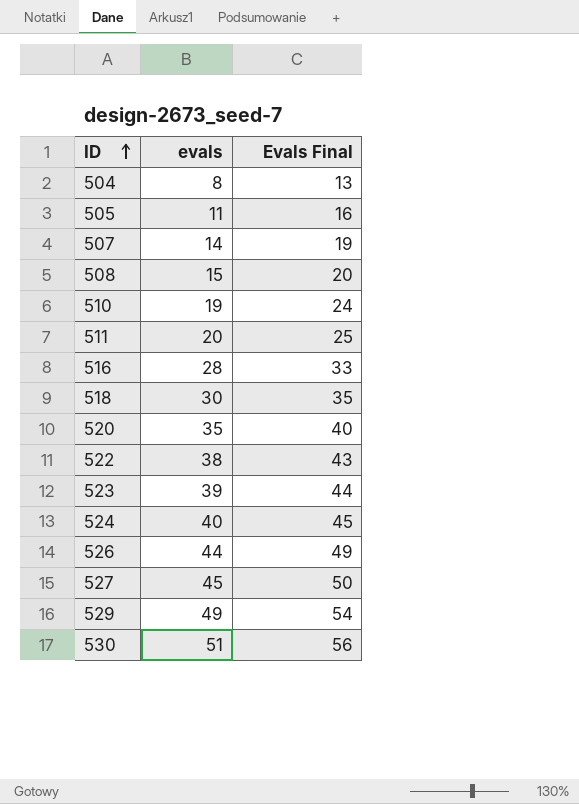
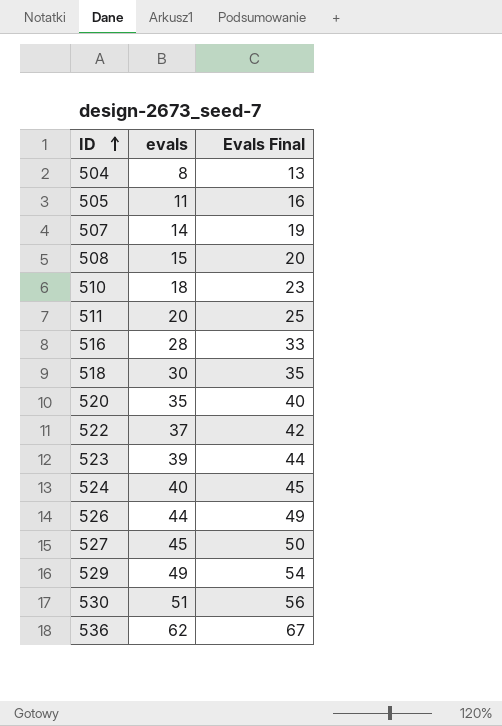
510 | evals: 19 -> 18
510 | Evals Final: 24 -> 23
522 | evals: 38 -> 37
522 | Evals Final: 43 -> 42
row 536: none -> 62 | 67

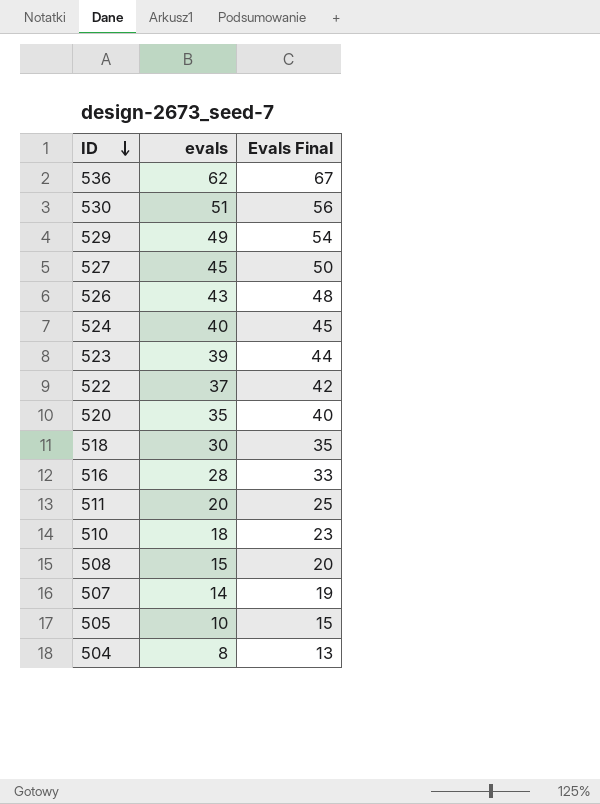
row order: ID ascending -> ID descending
526 | evals: 44 -> 43
526 | Evals Final: 49 -> 48
505 | evals: 11 -> 10
505 | Evals Final: 16 -> 15

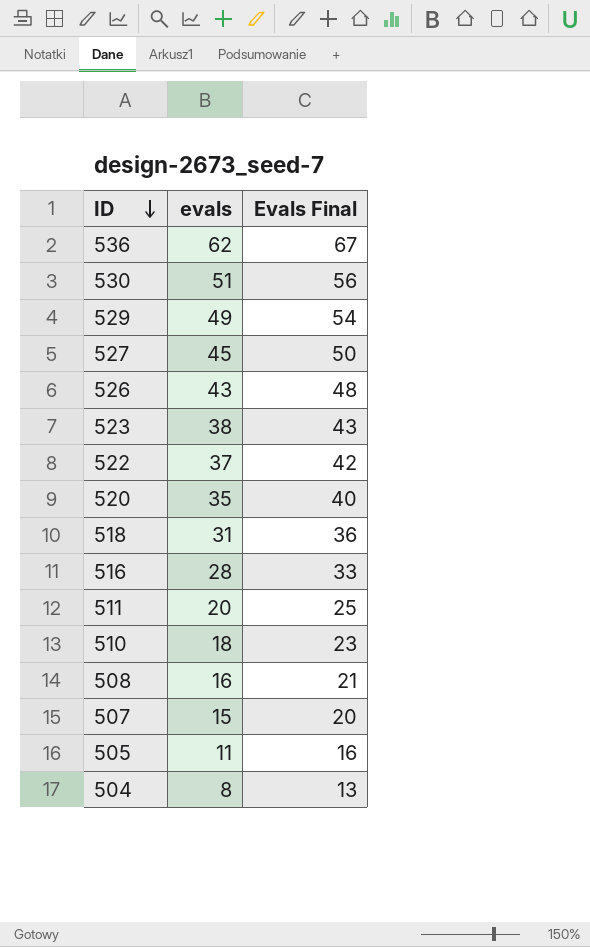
row 524: 40 | 45 -> none
523 | evals: 39 -> 38
523 | Evals Final: 44 -> 43
518 | evals: 30 -> 31
518 | Evals Final: 35 -> 36
508 | evals: 15 -> 16
508 | Evals Final: 20 -> 21
507 | evals: 14 -> 15
507 | Evals Final: 19 -> 20
505 | evals: 10 -> 11
505 | Evals Final: 15 -> 16

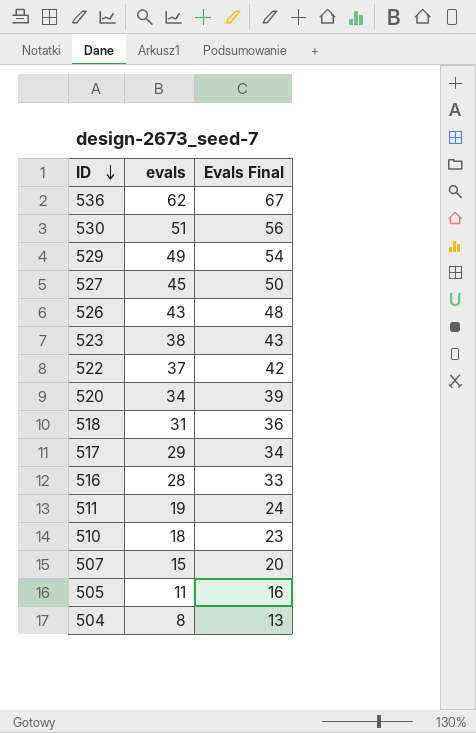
row 508: 16 | 21 -> none
520 | evals: 35 -> 34
520 | Evals Final: 40 -> 39
row 517: none -> 29 | 34
511 | evals: 20 -> 19
511 | Evals Final: 25 -> 24

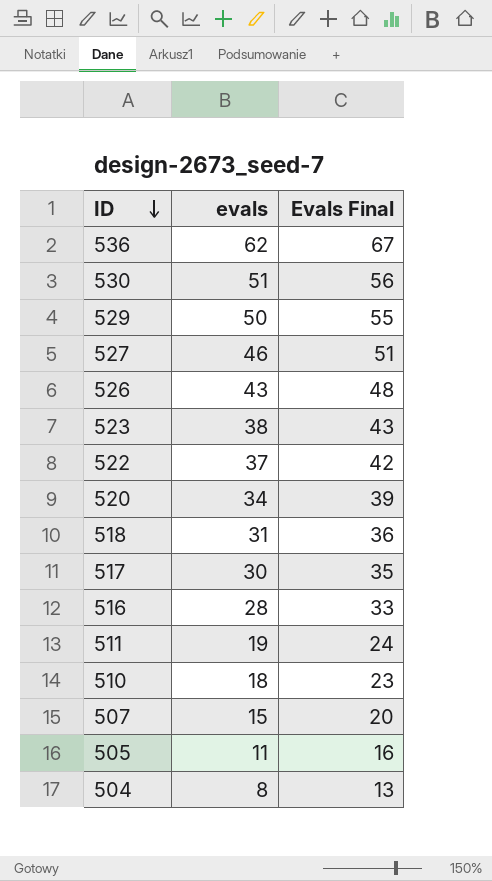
529 | evals: 49 -> 50
529 | Evals Final: 54 -> 55
527 | evals: 45 -> 46
527 | Evals Final: 50 -> 51
517 | evals: 29 -> 30
517 | Evals Final: 34 -> 35

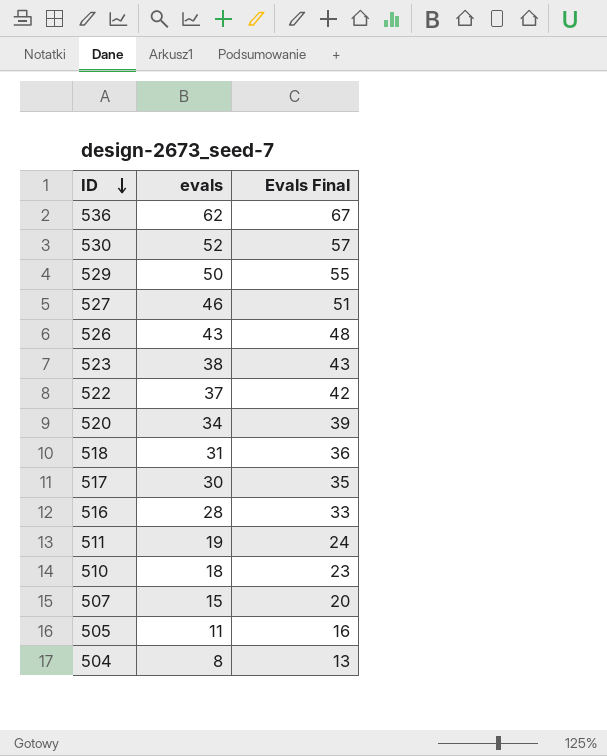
530 | evals: 51 -> 52
530 | Evals Final: 56 -> 57

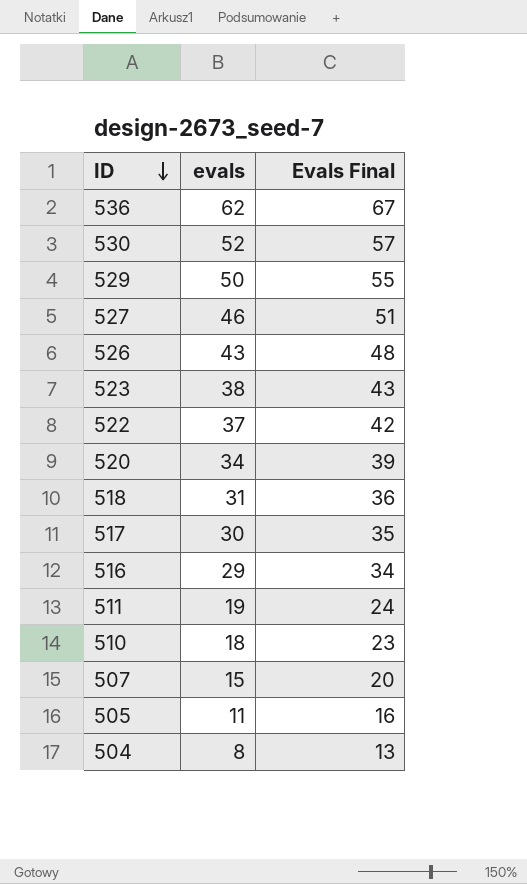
516 | evals: 28 -> 29
516 | Evals Final: 33 -> 34

